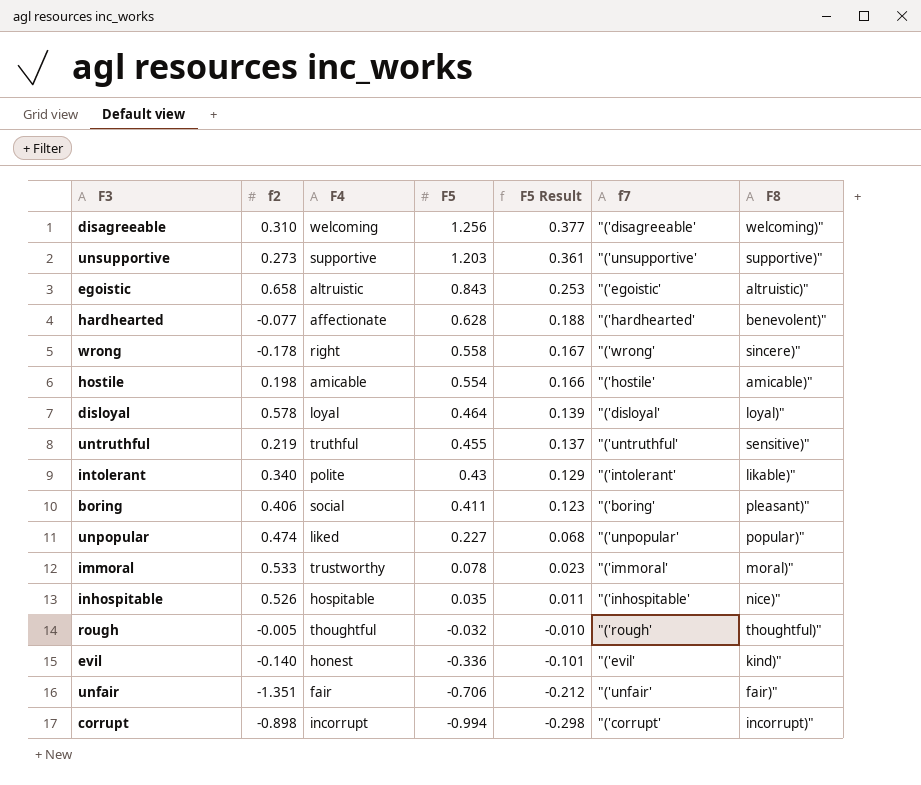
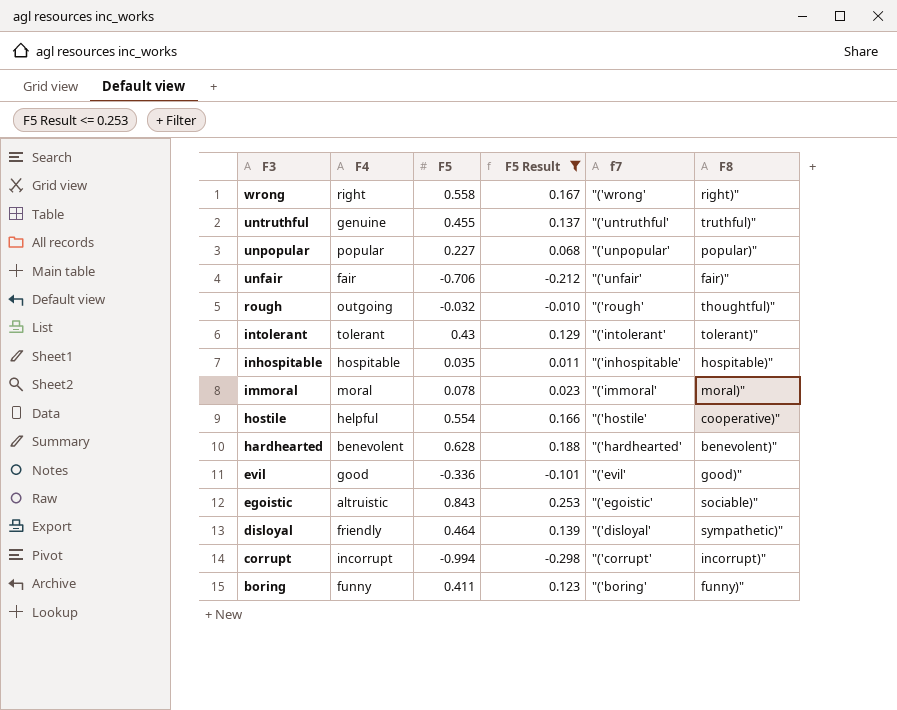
filter: none -> F5 Result <= 0.253
row order: F5 descending -> F3 descending
column f2 | position: 2 -> none
wrong | F8: sincere)" -> right)"
untruthful | F4: truthful -> genuine
untruthful | F8: sensitive)" -> truthful)"
unpopular | F4: liked -> popular
rough | F4: thoughtful -> outgoing
intolerant | F4: polite -> tolerant
intolerant | F8: likable)" -> tolerant)"
inhospitable | F8: nice)" -> hospitable)"
immoral | F4: trustworthy -> moral
hostile | F4: amicable -> helpful
hostile | F8: amicable)" -> cooperative)"
hardhearted | F4: affectionate -> benevolent
evil | F4: honest -> good
evil | F8: kind)" -> good)"
egoistic | F8: altruistic)" -> sociable)"
disloyal | F4: loyal -> friendly
disloyal | F8: loyal)" -> sympathetic)"
boring | F4: social -> funny
boring | F8: pleasant)" -> funny)"

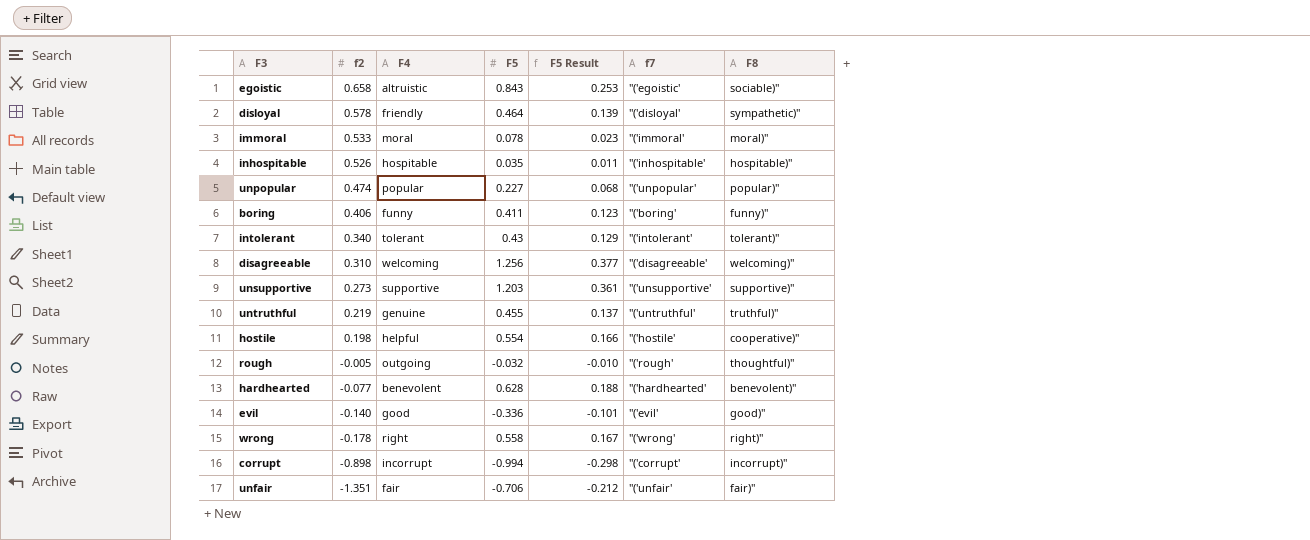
filter: F5 Result <= 0.253 -> none
row order: F3 descending -> f2 descending
column f2 | position: none -> 2

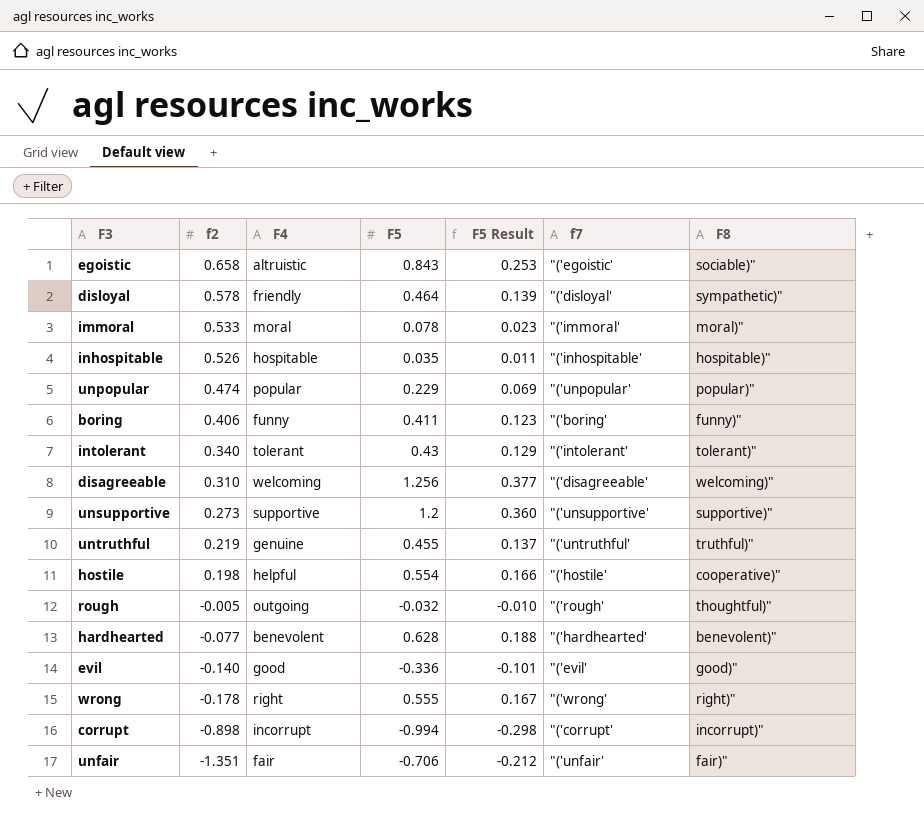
unpopular | F5: 0.227 -> 0.229
unpopular | F5 Result: 0.068 -> 0.069
unsupportive | F5: 1.203 -> 1.2
unsupportive | F5 Result: 0.361 -> 0.360
wrong | F5: 0.558 -> 0.555

